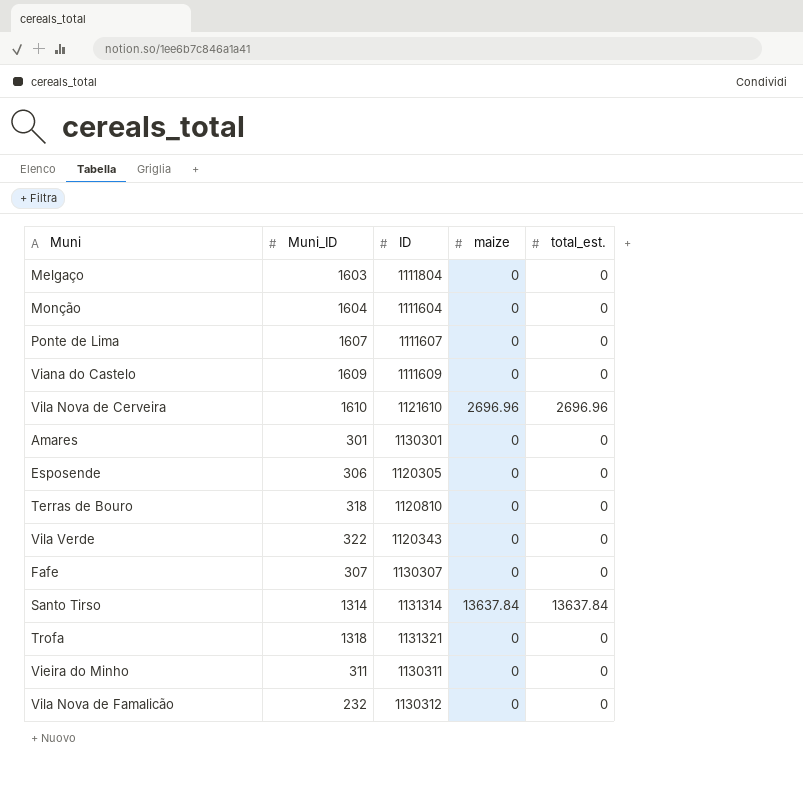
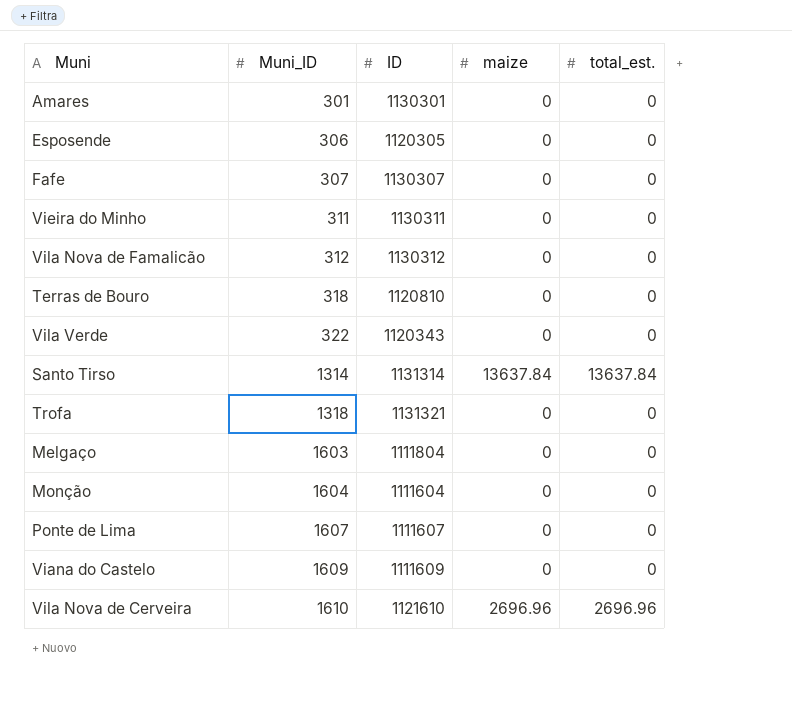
row order: none -> Muni_ID ascending
Vila Nova de Famalicão | Muni_ID: 232 -> 312

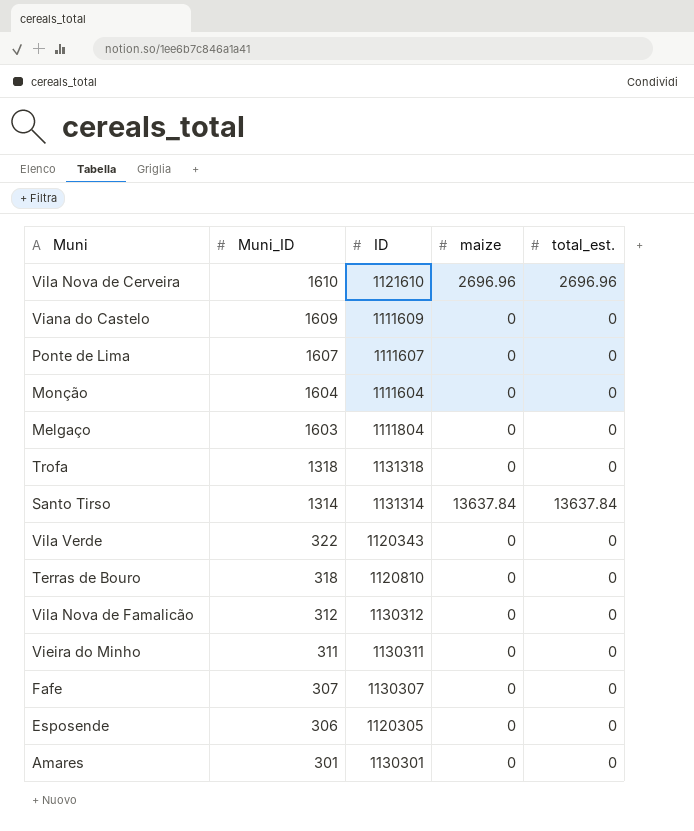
row order: Muni_ID ascending -> Muni_ID descending
Trofa | ID: 1131321 -> 1131318

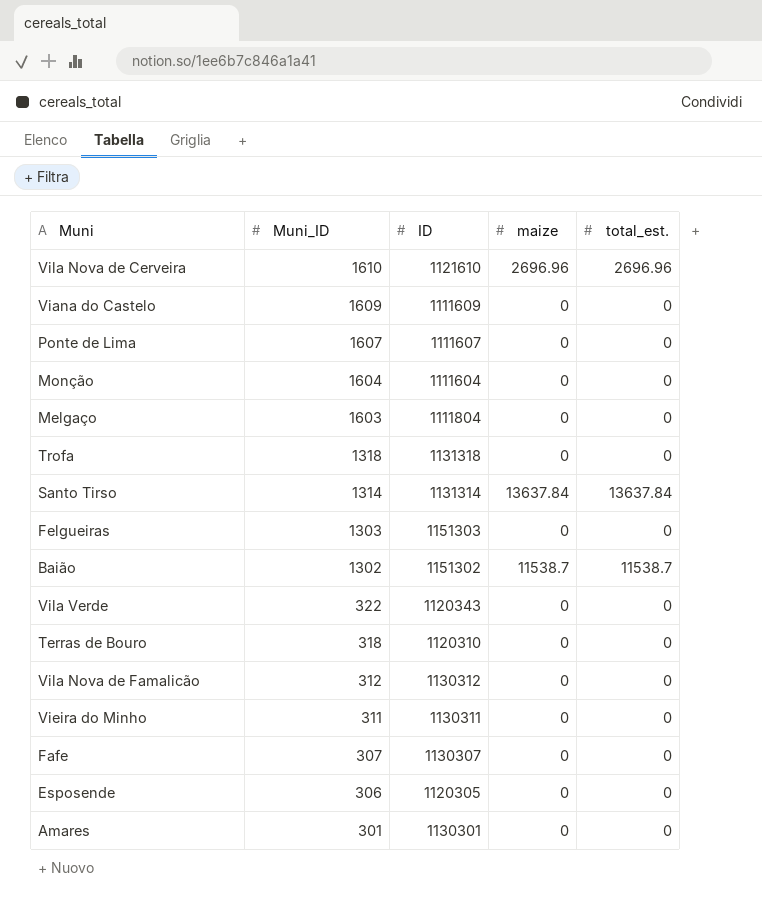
row Felgueiras: none -> 1303 | 1151303 | 0 | 0
row Baião: none -> 1302 | 1151302 | 11538.7 | 11538.7
Terras de Bouro | ID: 1120810 -> 1120310

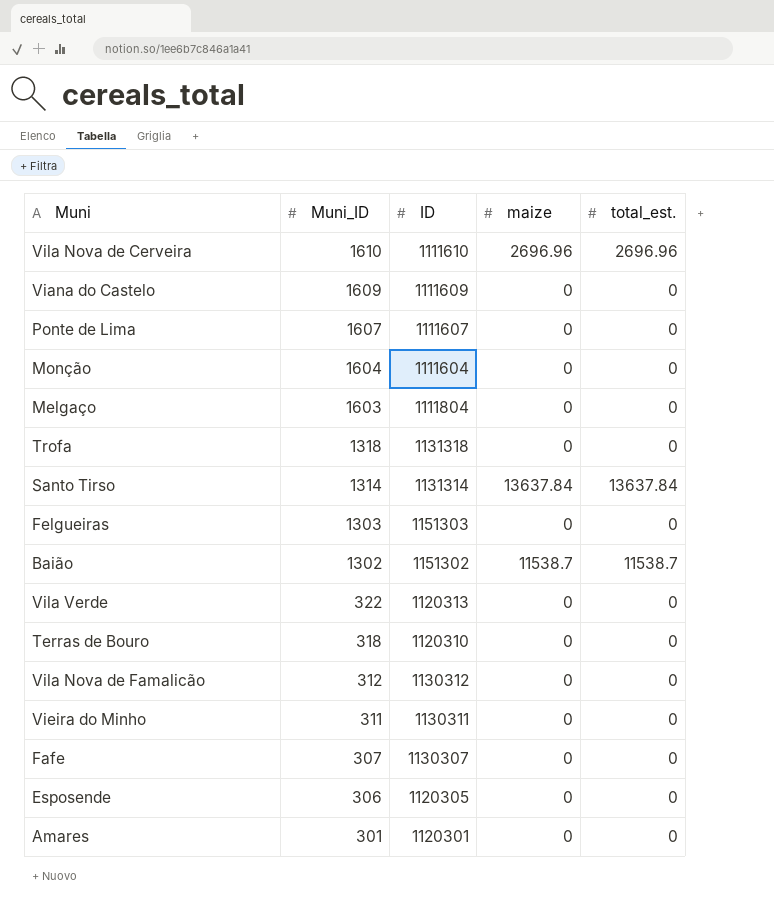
Vila Nova de Cerveira | ID: 1121610 -> 1111610
Vila Verde | ID: 1120343 -> 1120313
Amares | ID: 1130301 -> 1120301

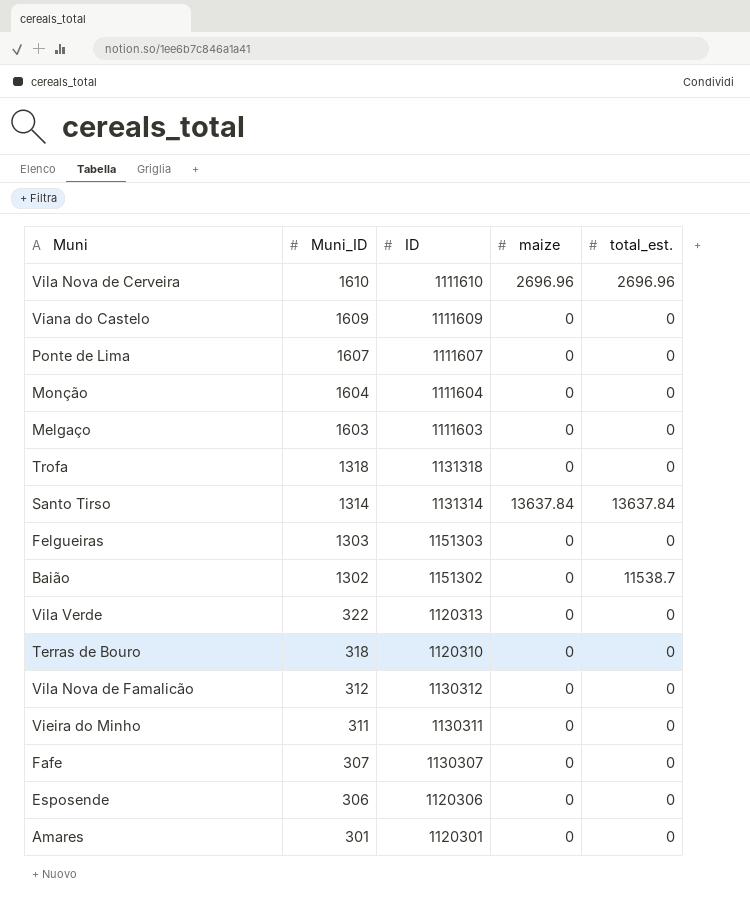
Melgaço | ID: 1111804 -> 1111603
Baião | maize: 11538.7 -> 0
Esposende | ID: 1120305 -> 1120306

